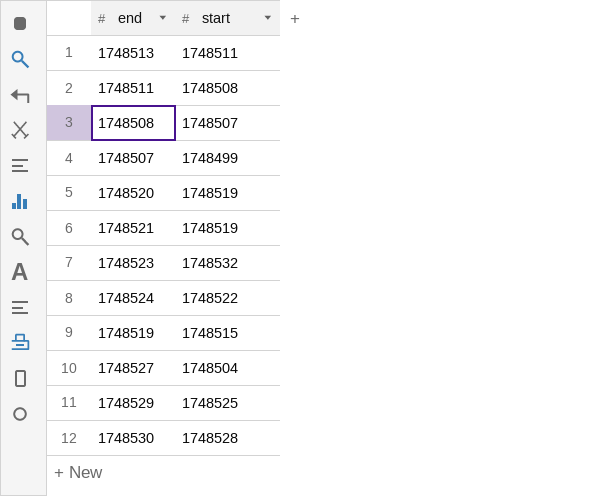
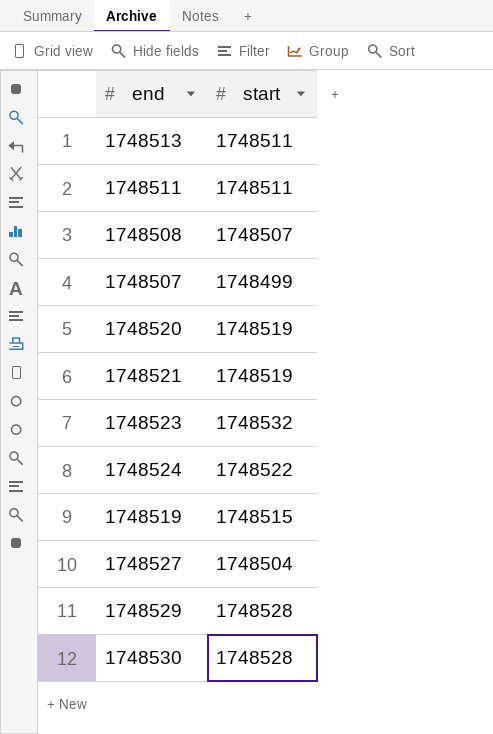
1748511 | start: 1748508 -> 1748511
1748529 | start: 1748525 -> 1748528

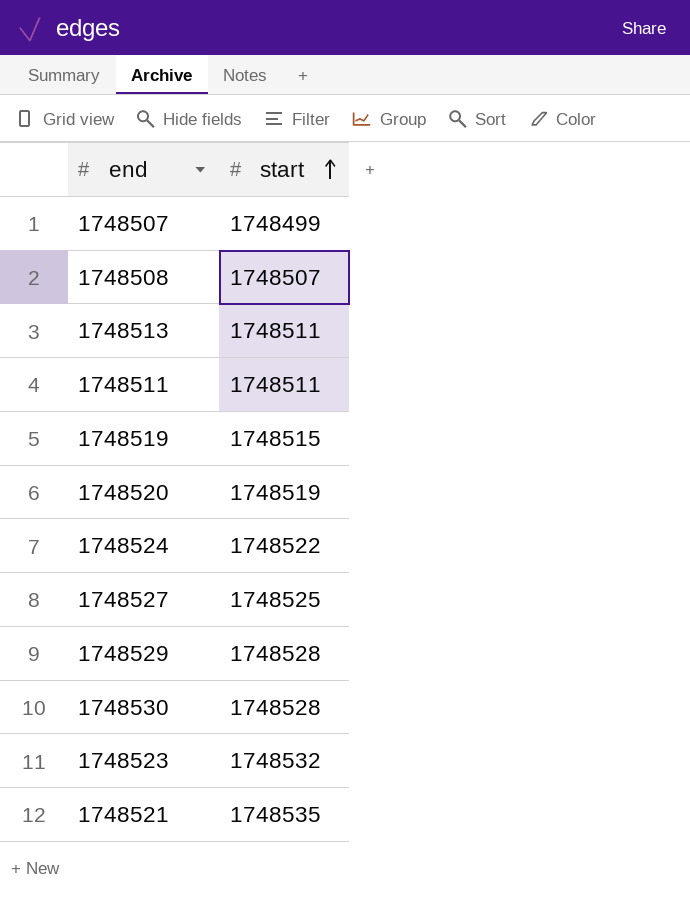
row order: none -> start ascending
1748527 | start: 1748504 -> 1748525
1748521 | start: 1748519 -> 1748535

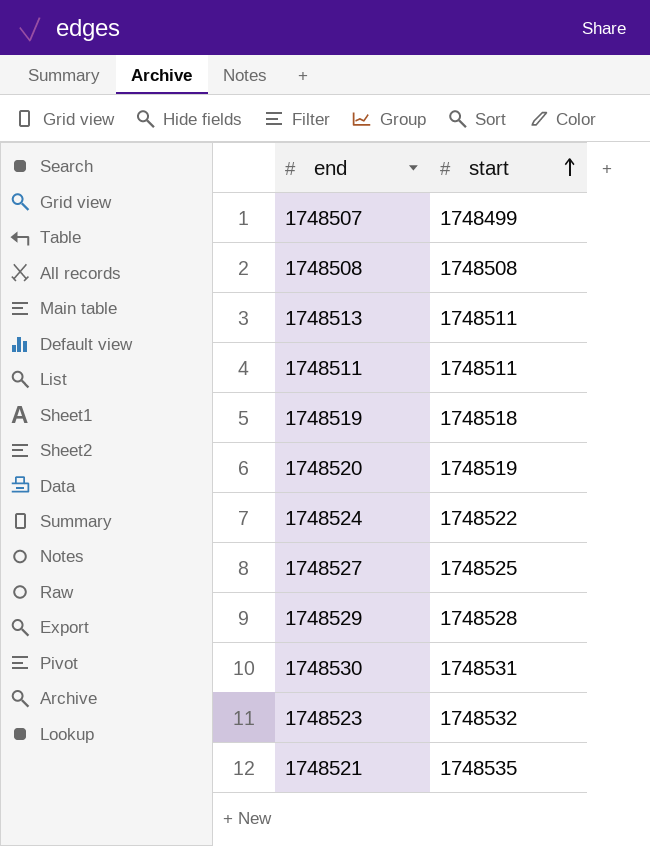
1748508 | start: 1748507 -> 1748508
1748519 | start: 1748515 -> 1748518
1748530 | start: 1748528 -> 1748531

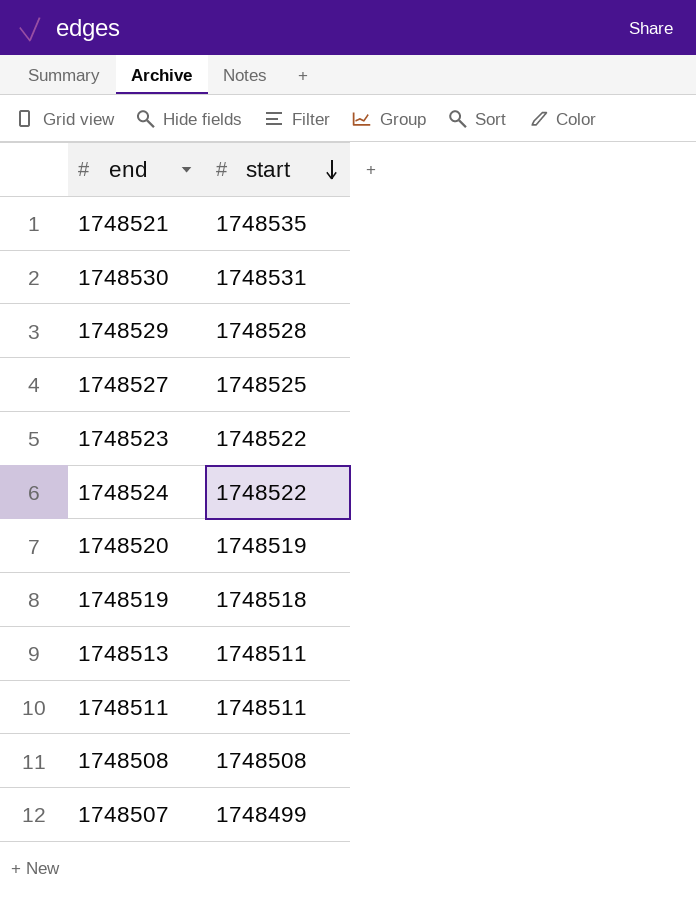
row order: start ascending -> start descending
1748523 | start: 1748532 -> 1748522

